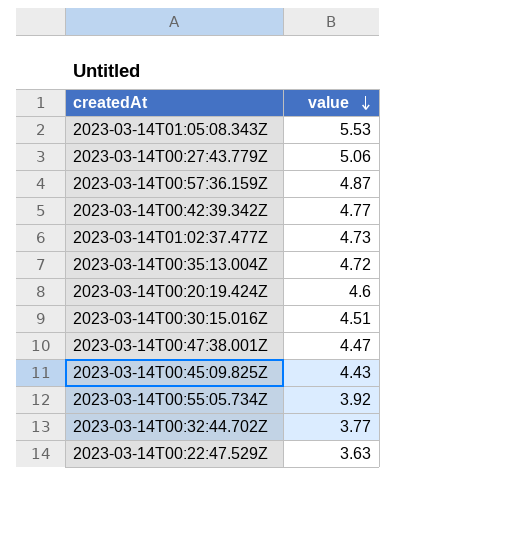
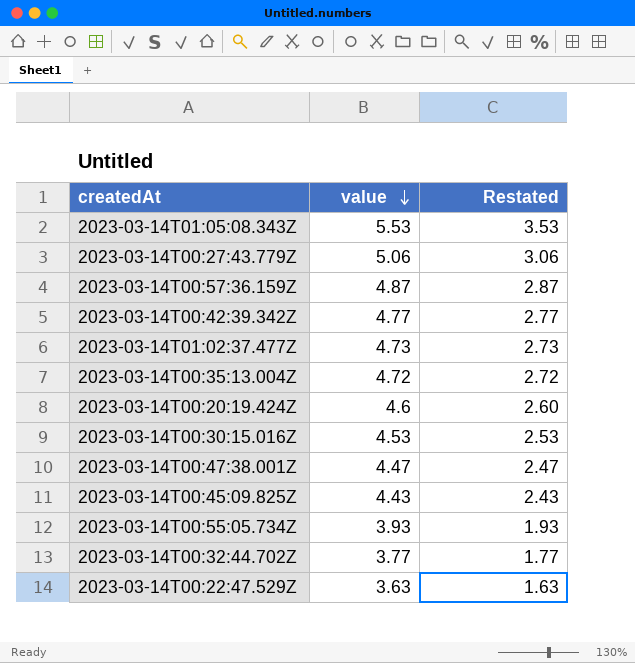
column Restated | formula: none -> [value] - 2
2023-03-14T00:30:15.016Z | value: 4.51 -> 4.53
2023-03-14T00:55:05.734Z | value: 3.92 -> 3.93

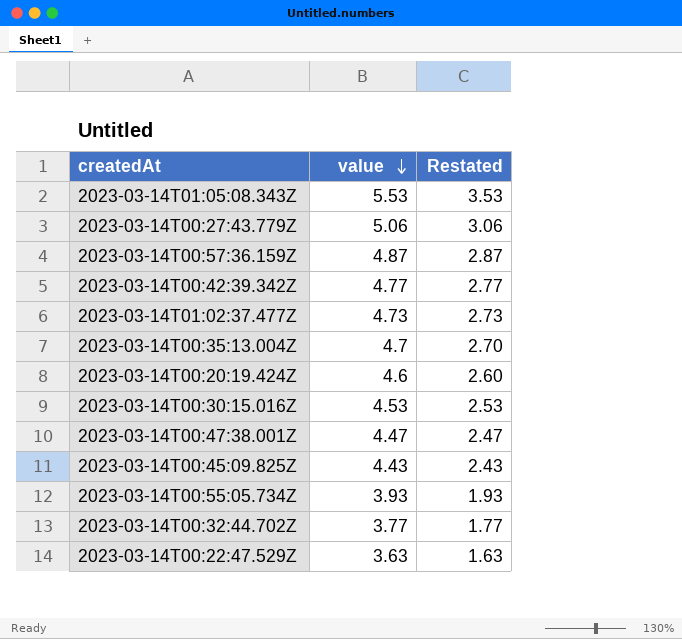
2023-03-14T00:35:13.004Z | value: 4.72 -> 4.7
2023-03-14T00:35:13.004Z | Restated: 2.72 -> 2.70

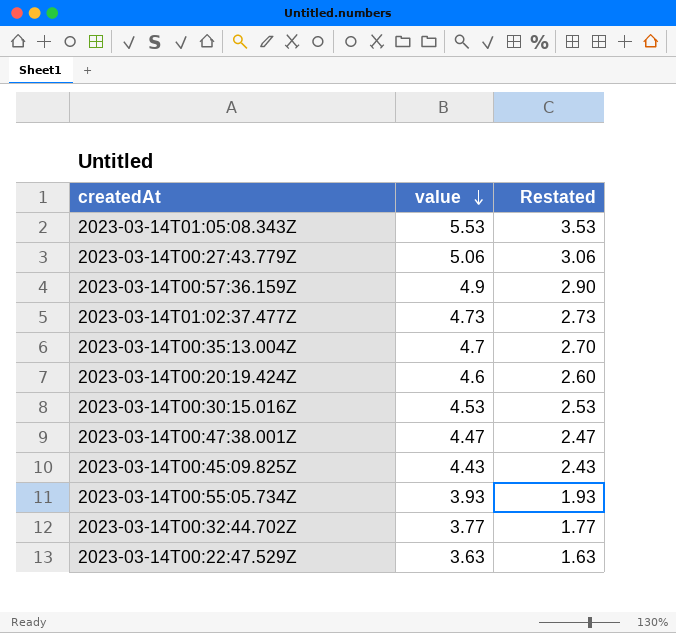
row 2023-03-14T00:42:39.342Z: 4.77 | 2.77 -> none
2023-03-14T00:57:36.159Z | value: 4.87 -> 4.9
2023-03-14T00:57:36.159Z | Restated: 2.87 -> 2.90

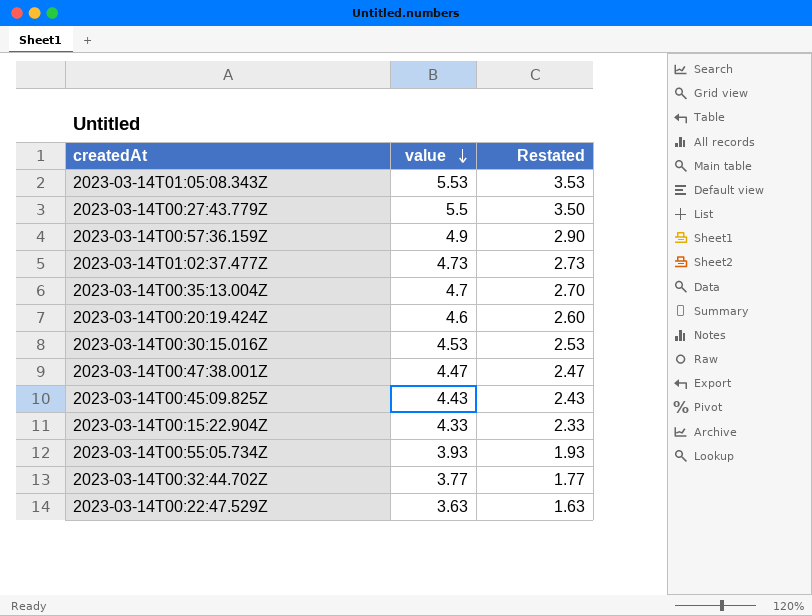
2023-03-14T00:27:43.779Z | value: 5.06 -> 5.5
2023-03-14T00:27:43.779Z | Restated: 3.06 -> 3.50
row 2023-03-14T00:15:22.904Z: none -> 4.33 | 2.33

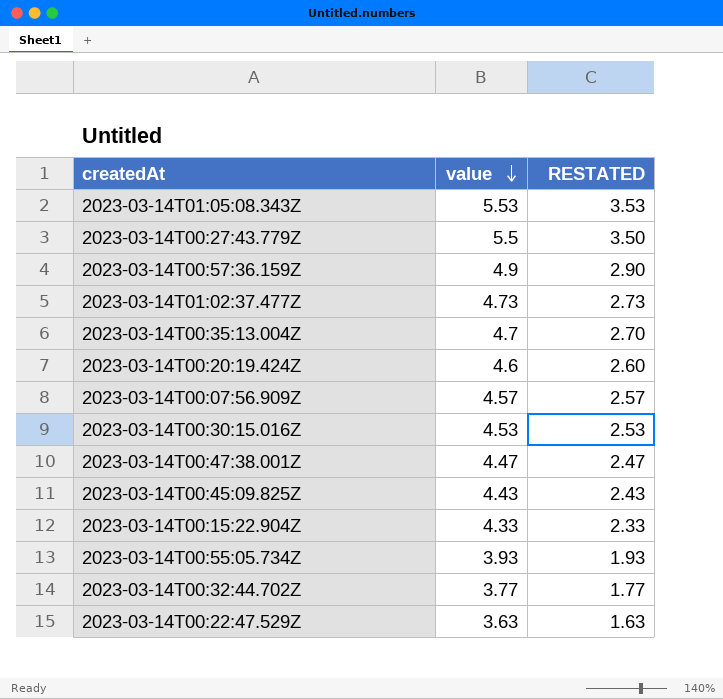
column name: Restated -> RESTATED
row 2023-03-14T00:07:56.909Z: none -> 4.57 | 2.57

